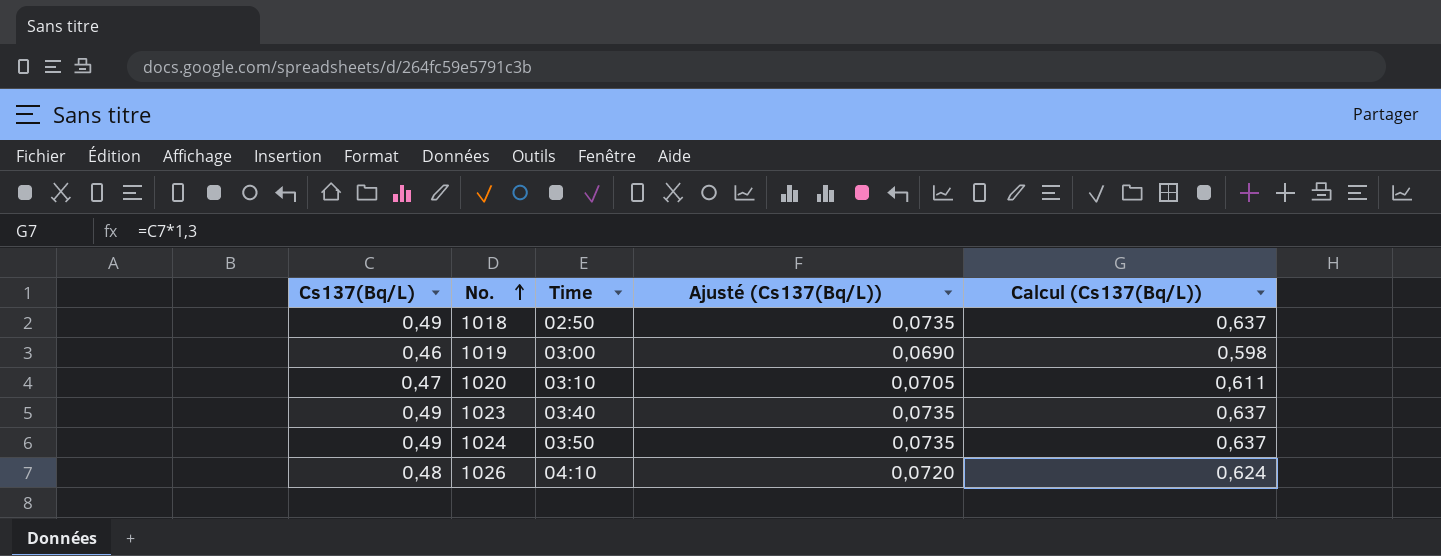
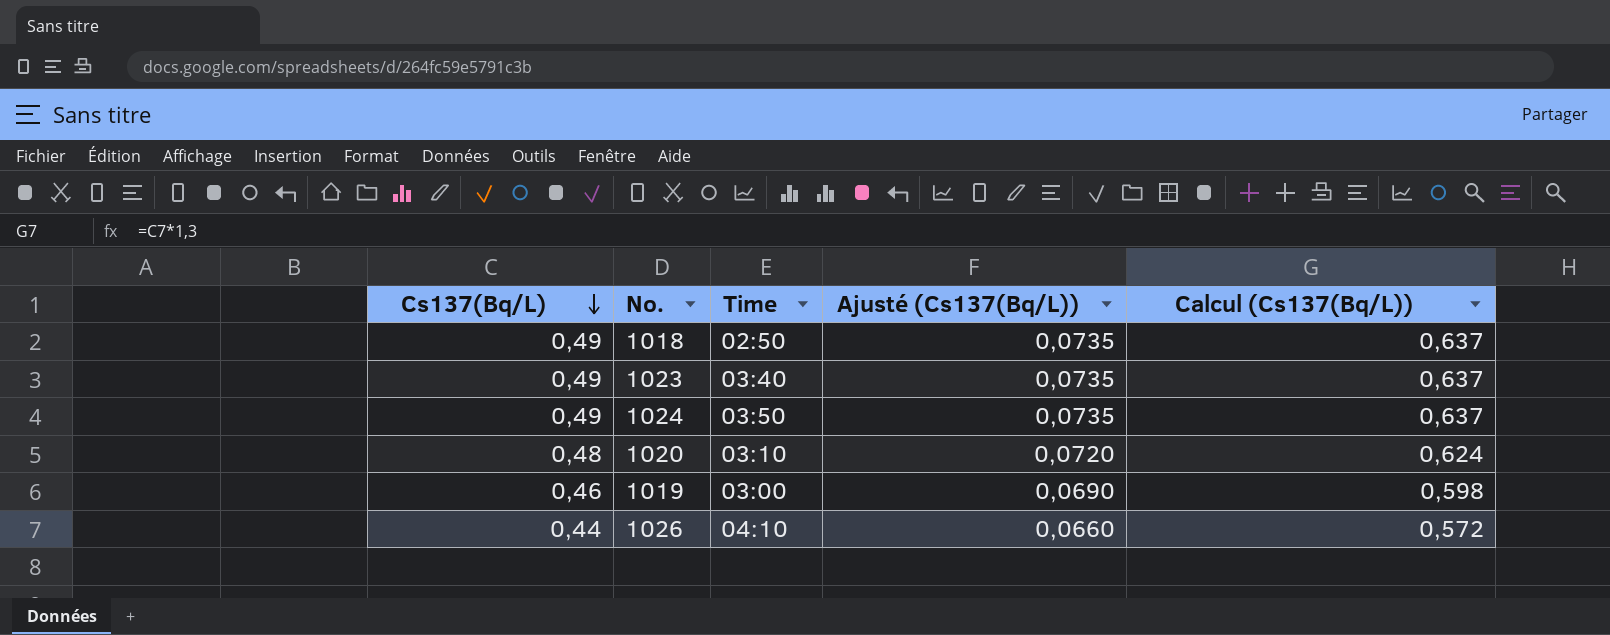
row order: No. ascending -> Cs137(Bq/L) descending
1020 | Cs137(Bq/L): 0,47 -> 0,48
1020 | Ajusté (Cs137(Bq/L)): 0,0705 -> 0,0720
1020 | Calcul (Cs137(Bq/L)): 0,611 -> 0,624
1026 | Cs137(Bq/L): 0,48 -> 0,44
1026 | Ajusté (Cs137(Bq/L)): 0,0720 -> 0,0660
1026 | Calcul (Cs137(Bq/L)): 0,624 -> 0,572

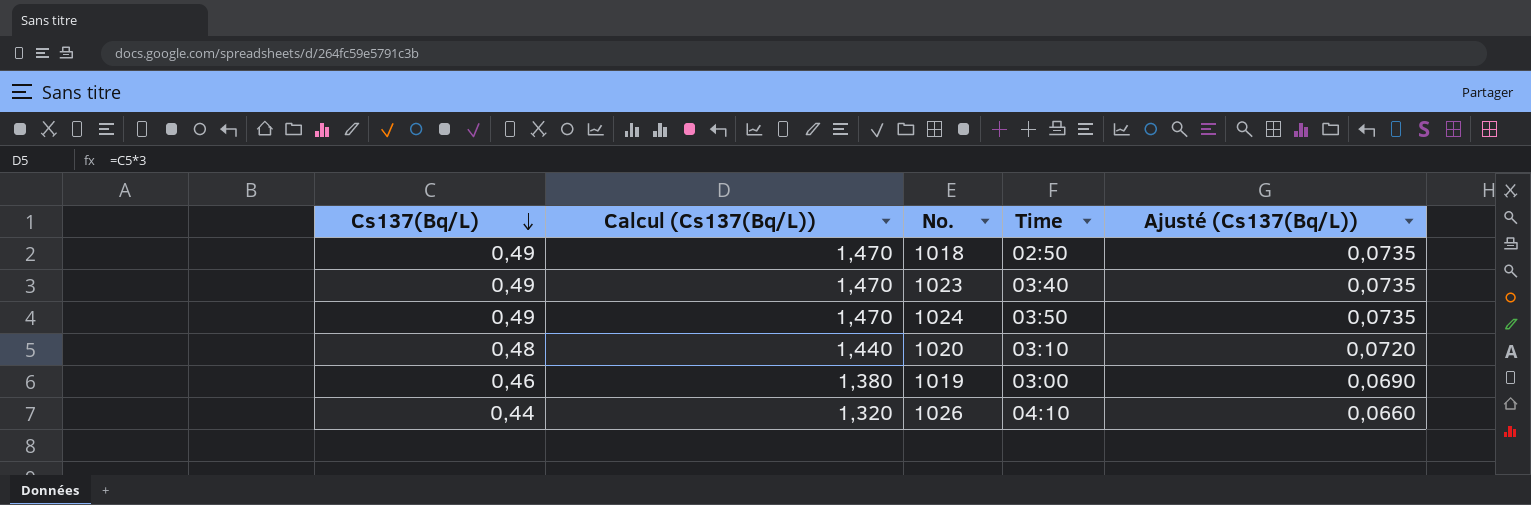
column Calcul (Cs137(Bq/L)) | formula: [Cs137(Bq/L)] * 1,3 -> [Cs137(Bq/L)] * 3
column Calcul (Cs137(Bq/L)) | position: 5 -> 2

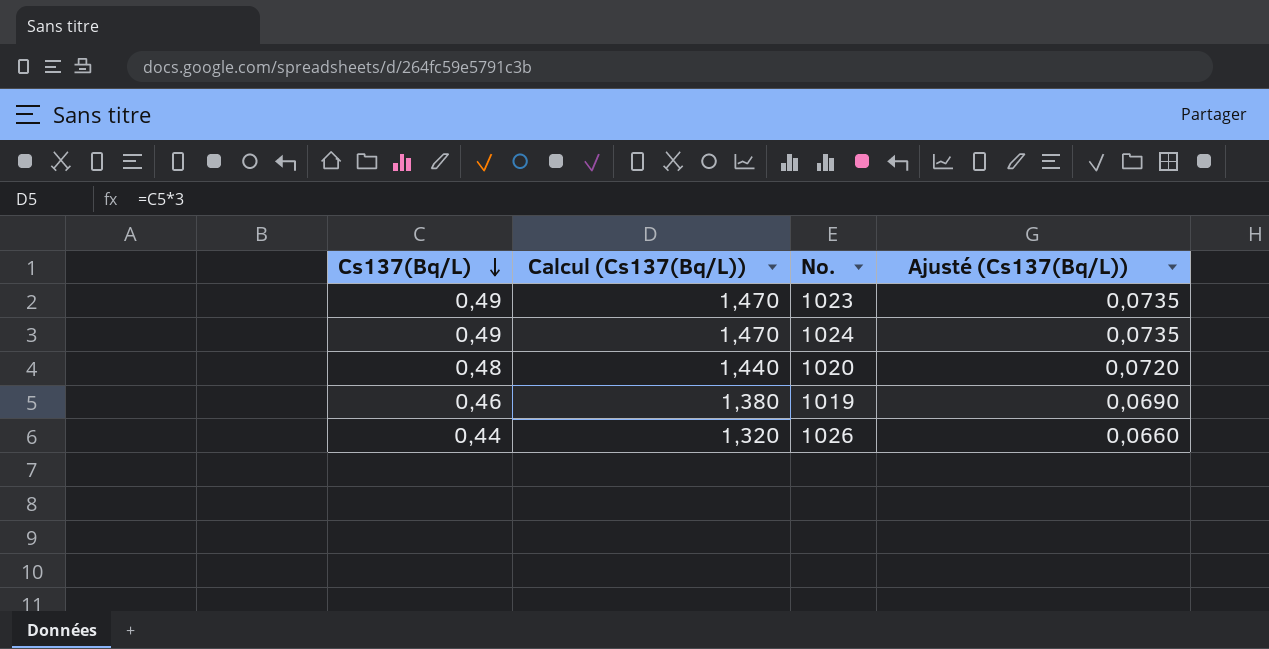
column Time | position: 4 -> none
row 1018: 0,49 | 1,470 | 02:50 | 0,0735 -> none

